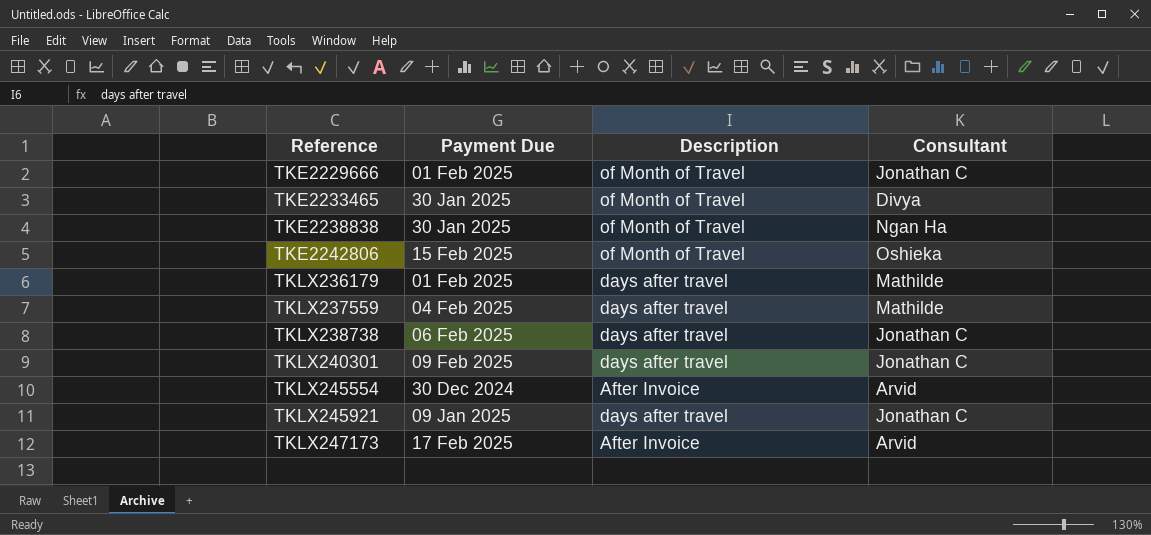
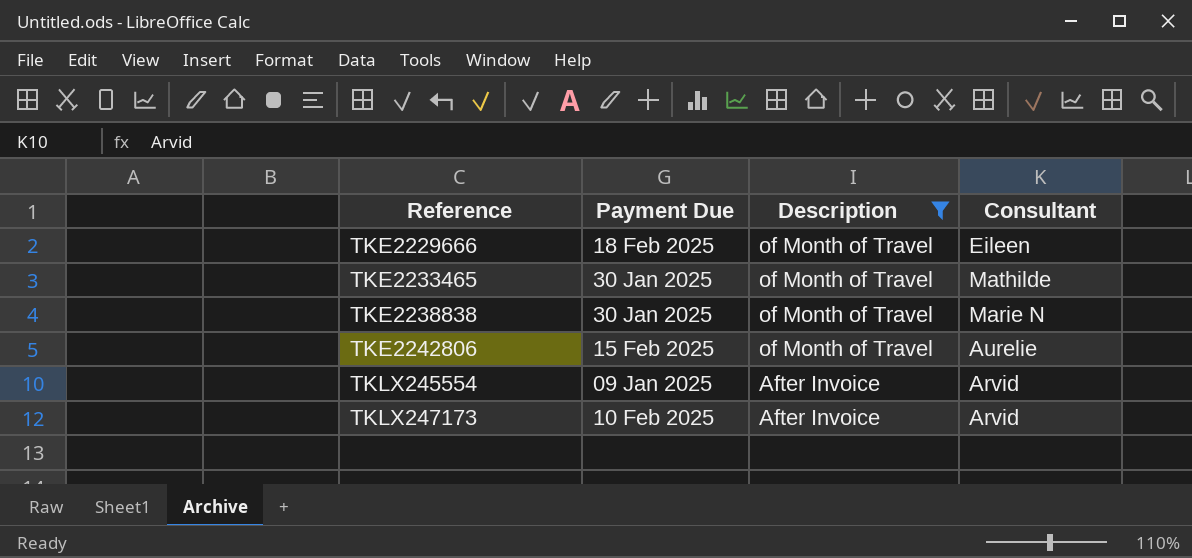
filter: none -> Description != days after travel
TKE2229666 | Payment Due: 01 Feb 2025 -> 18 Feb 2025
TKE2229666 | Consultant: Jonathan C -> Eileen
TKE2233465 | Consultant: Divya -> Mathilde
TKE2238838 | Consultant: Ngan Ha -> Marie N
TKE2242806 | Consultant: Oshieka -> Aurelie
TKLX245554 | Payment Due: 30 Dec 2024 -> 09 Jan 2025
TKLX247173 | Payment Due: 17 Feb 2025 -> 10 Feb 2025

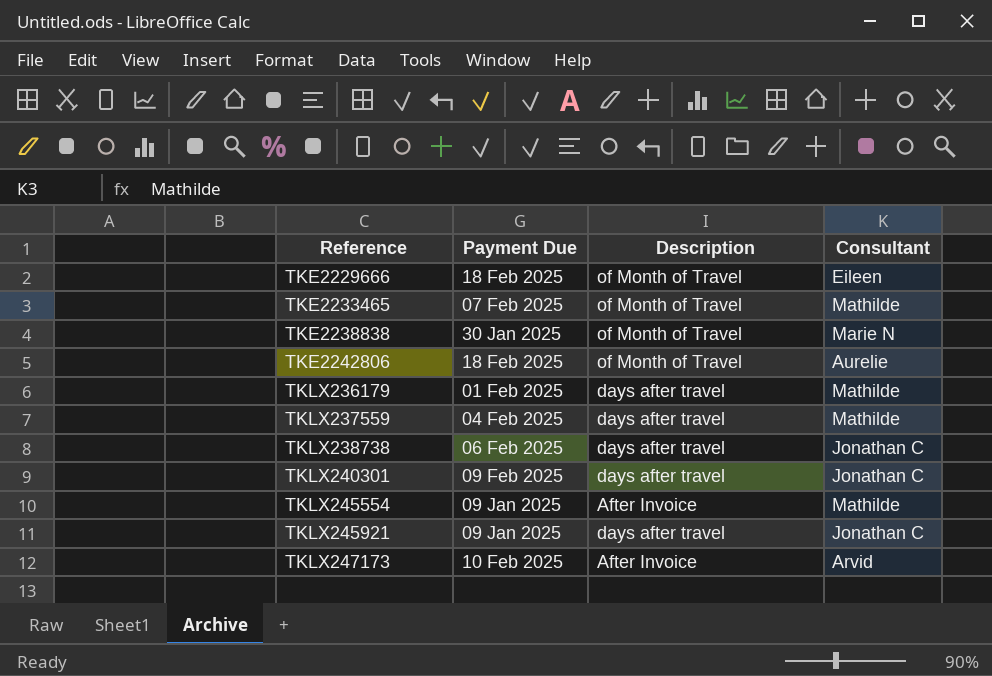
filter: Description != days after travel -> none
TKE2233465 | Payment Due: 30 Jan 2025 -> 07 Feb 2025
TKE2242806 | Payment Due: 15 Feb 2025 -> 18 Feb 2025
TKLX245554 | Consultant: Arvid -> Mathilde

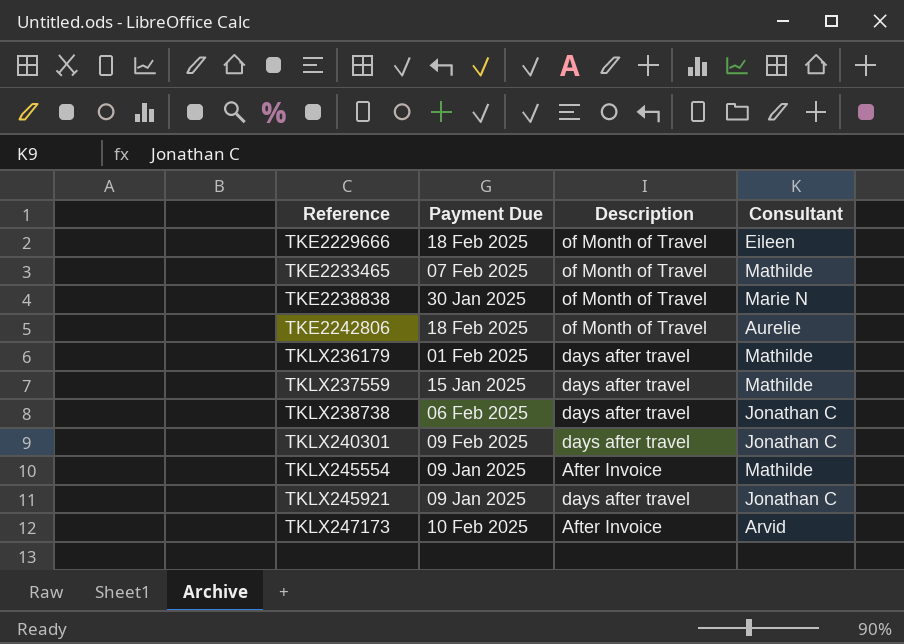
TKLX237559 | Payment Due: 04 Feb 2025 -> 15 Jan 2025

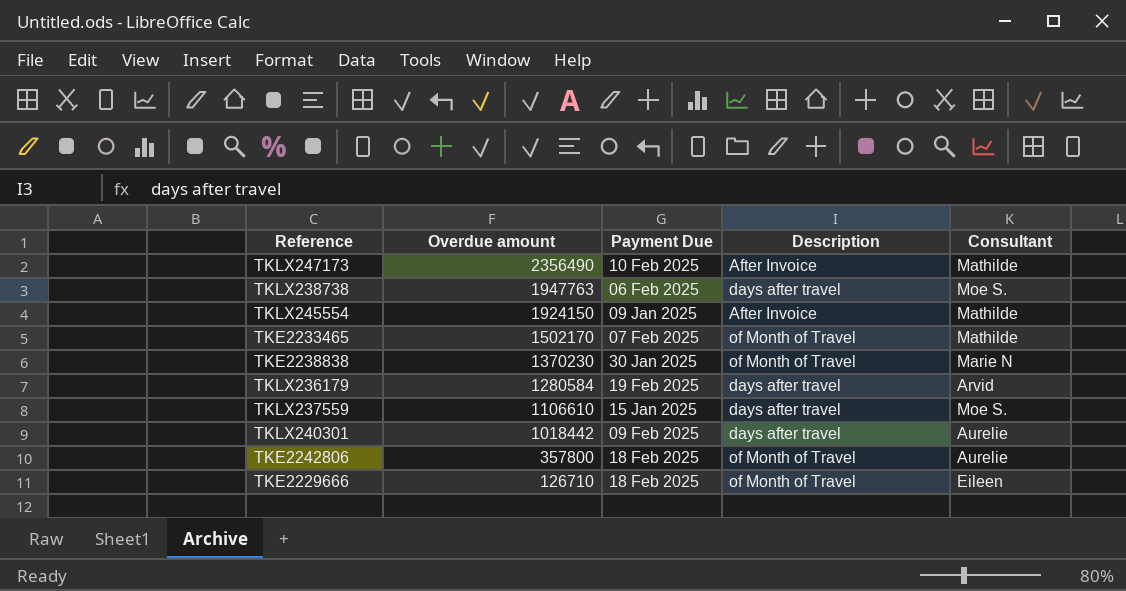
row order: Reference ascending -> Overdue amount descending
column Overdue amount | position: none -> 2
row TKLX245921: 09 Jan 2025 | days after travel | Jonathan C -> none
TKLX247173 | Consultant: Arvid -> Mathilde
TKLX238738 | Consultant: Jonathan C -> Moe S.
TKLX236179 | Payment Due: 01 Feb 2025 -> 19 Feb 2025
TKLX236179 | Consultant: Mathilde -> Arvid
TKLX237559 | Consultant: Mathilde -> Moe S.
TKLX240301 | Consultant: Jonathan C -> Aurelie

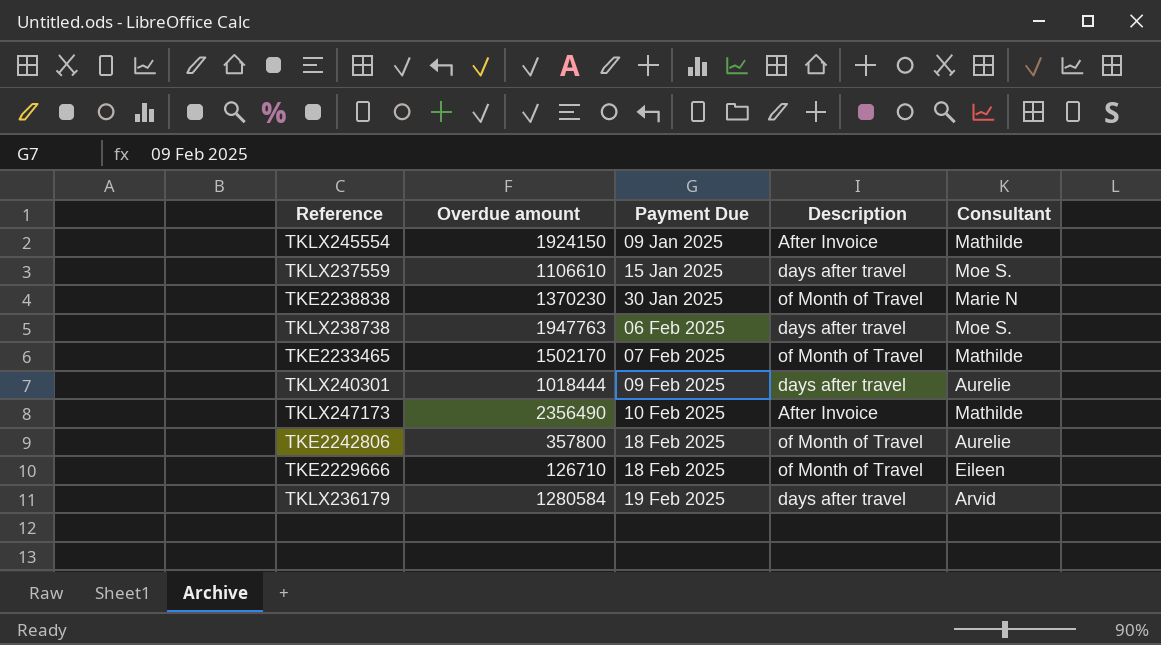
row order: Overdue amount descending -> Payment Due ascending
TKLX240301 | Overdue amount: 1018442 -> 1018444

